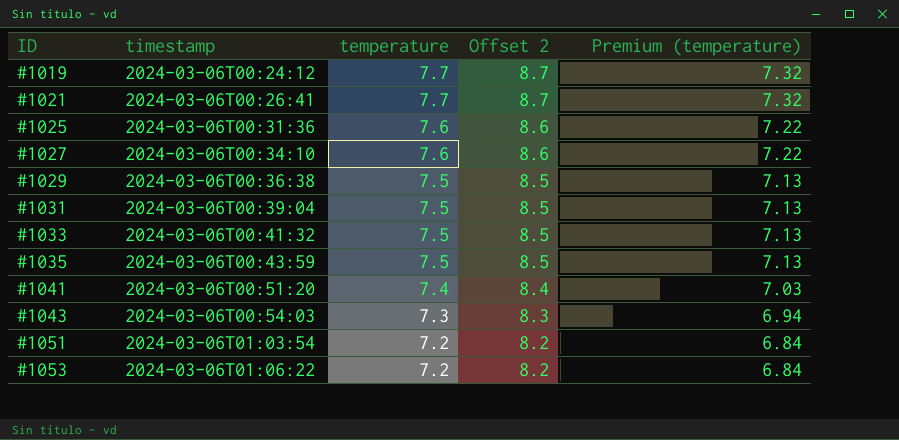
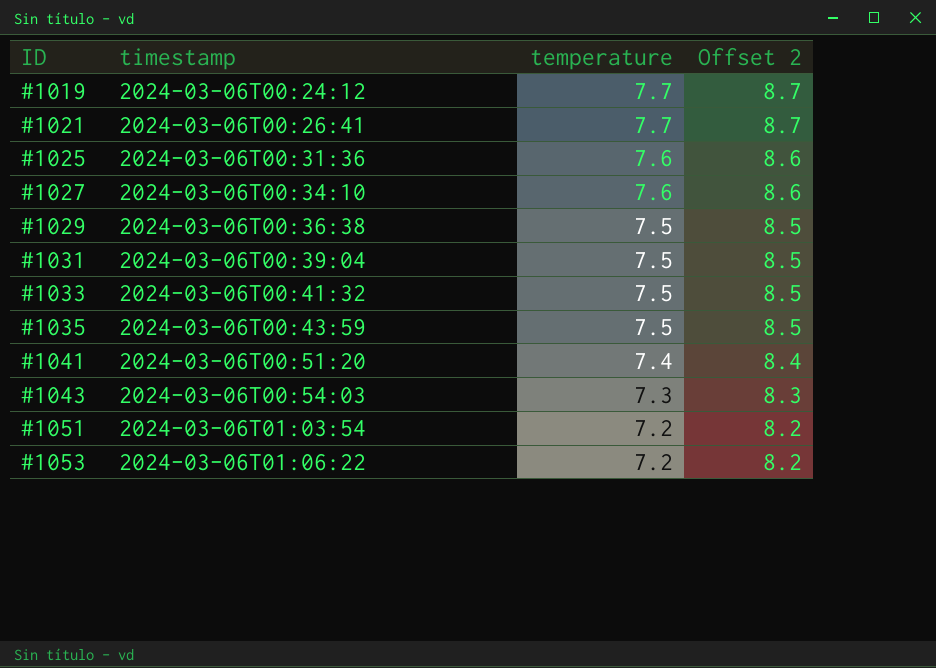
column Premium (temperature) | formula: [temperature] * 0.95 -> none

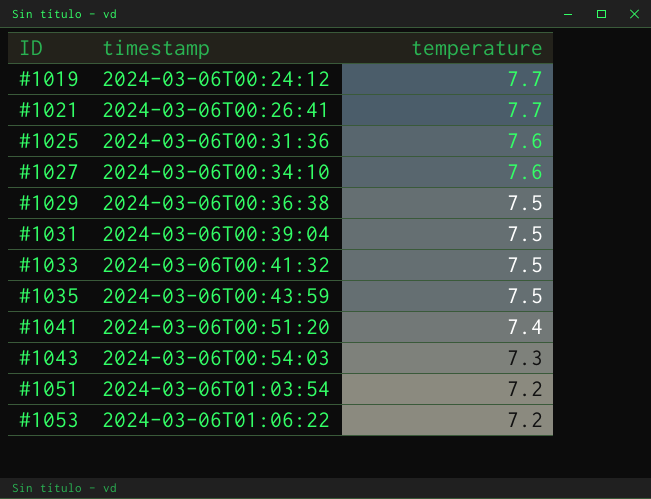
column Offset 2 | formula: [temperature] + 1 -> none

